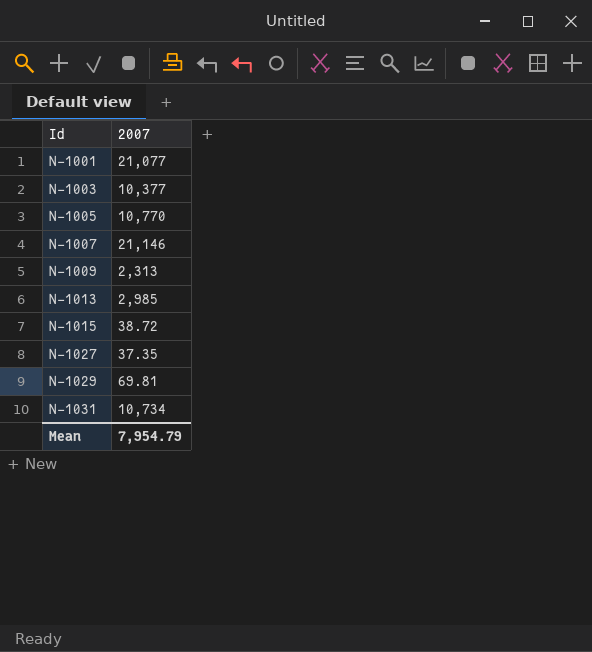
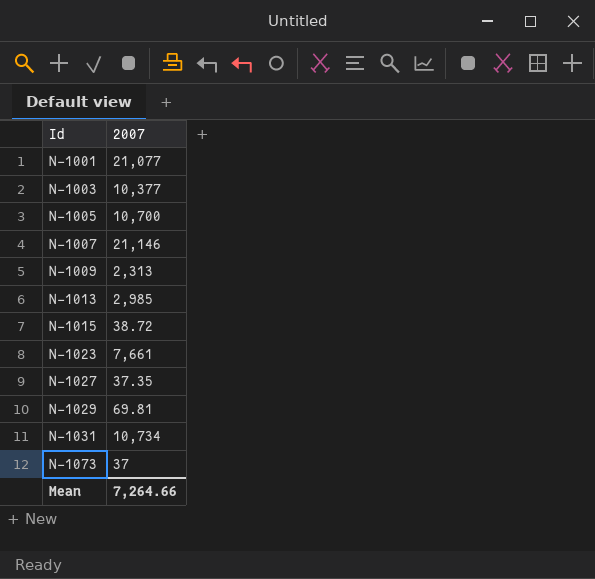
N-1005 | 2007: 10,770 -> 10,700
row N-1023: none -> 7,661
row N-1073: none -> 37
Mean | 2007: 7,954.79 -> 7,264.66

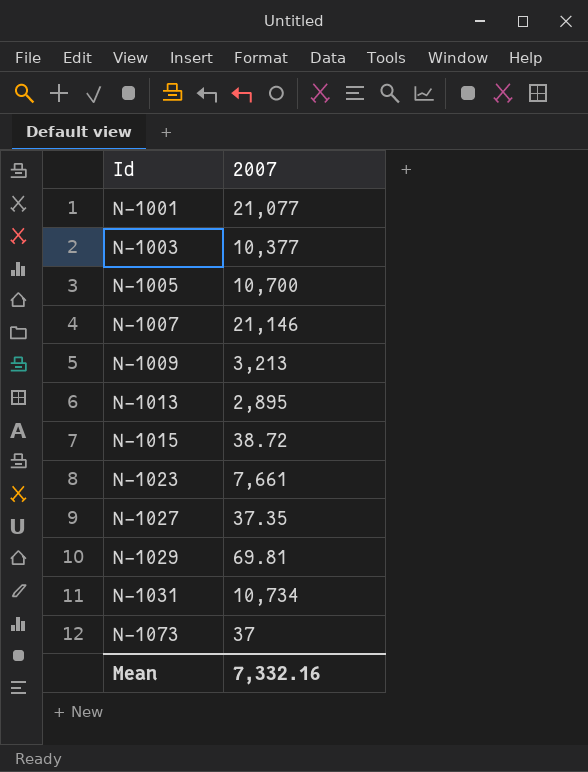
N-1009 | 2007: 2,313 -> 3,213
N-1013 | 2007: 2,985 -> 2,895
Mean | 2007: 7,264.66 -> 7,332.16

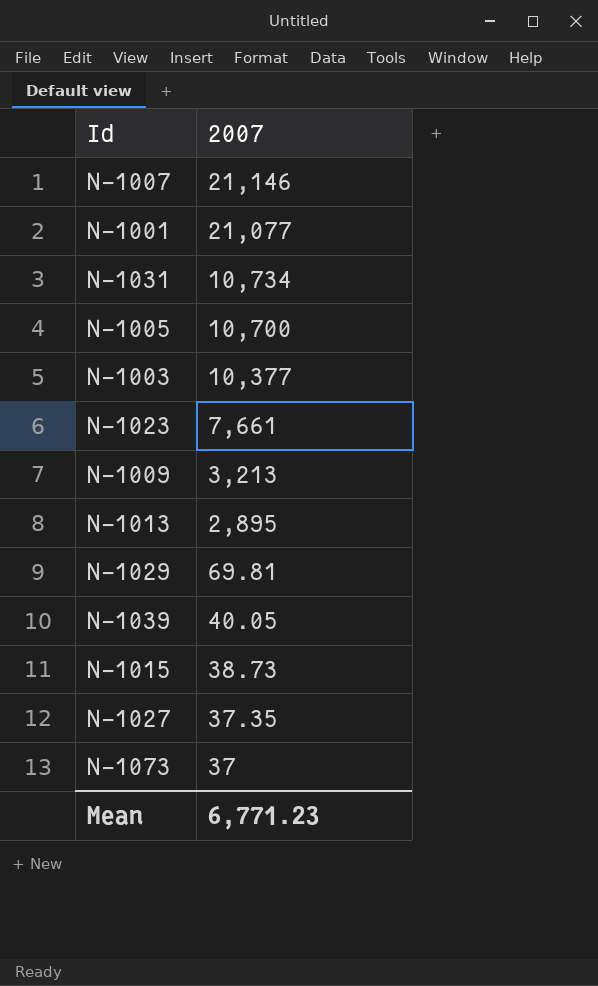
row order: Id ascending -> 2007 descending
row N-1039: none -> 40.05
N-1015 | 2007: 38.72 -> 38.73
Mean | 2007: 7,332.16 -> 6,771.23

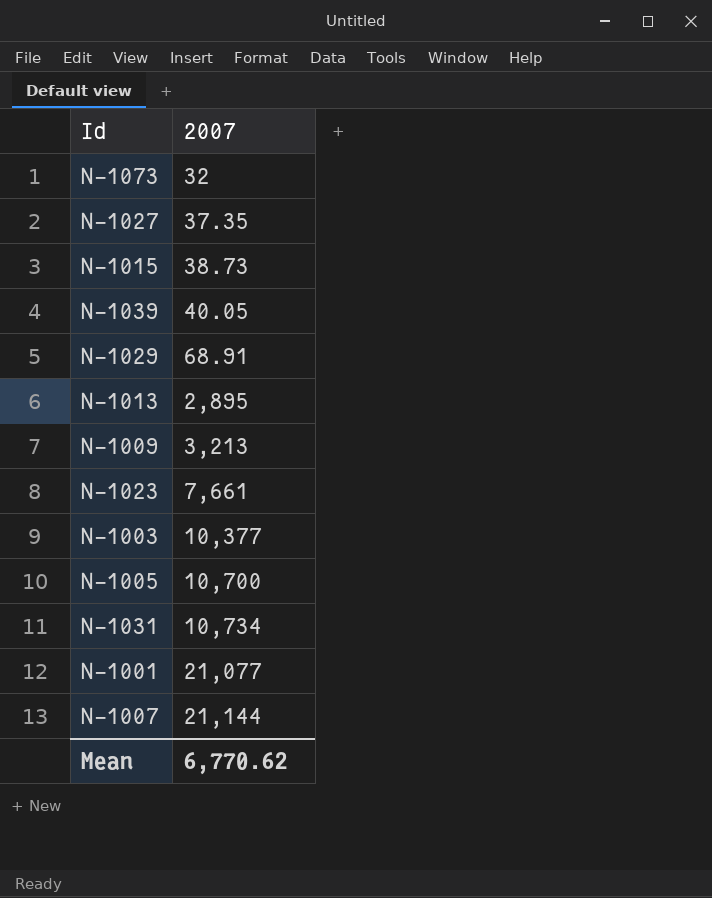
row order: 2007 descending -> 2007 ascending
N-1073 | 2007: 37 -> 32
N-1029 | 2007: 69.81 -> 68.91
N-1007 | 2007: 21,146 -> 21,144
Mean | 2007: 6,771.23 -> 6,770.62

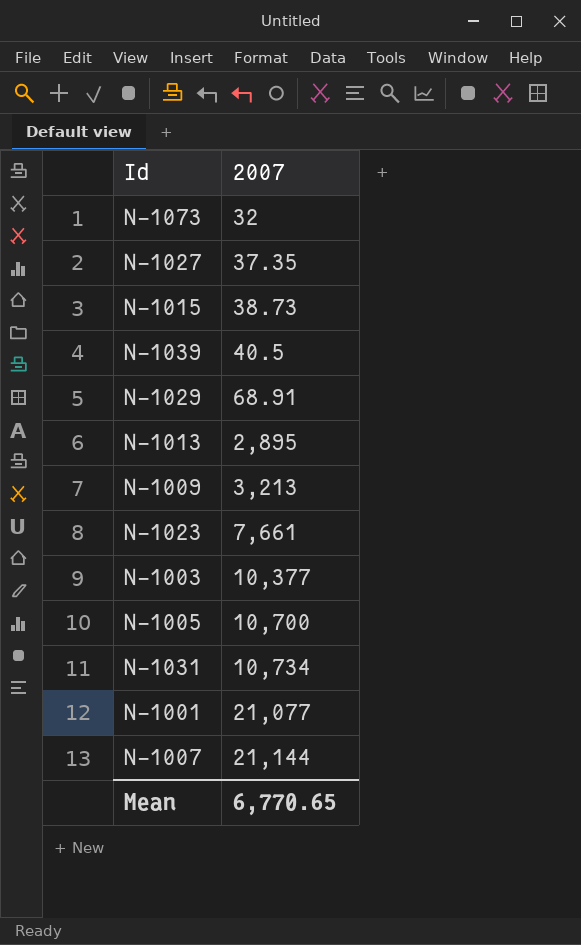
N-1039 | 2007: 40.05 -> 40.5
Mean | 2007: 6,770.62 -> 6,770.65

